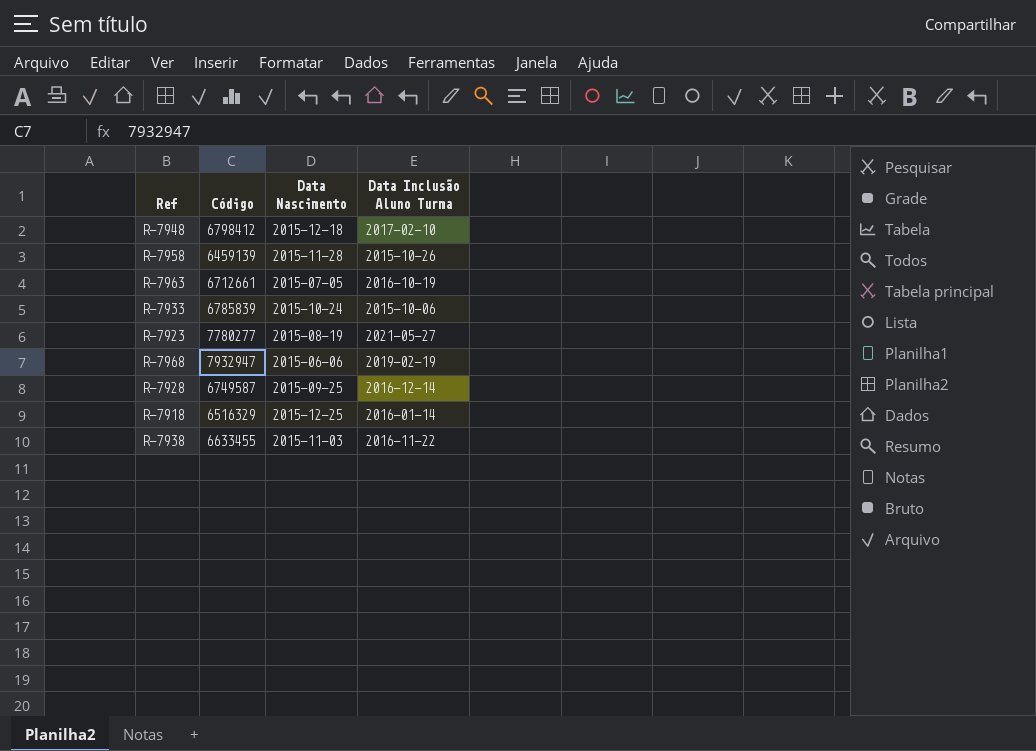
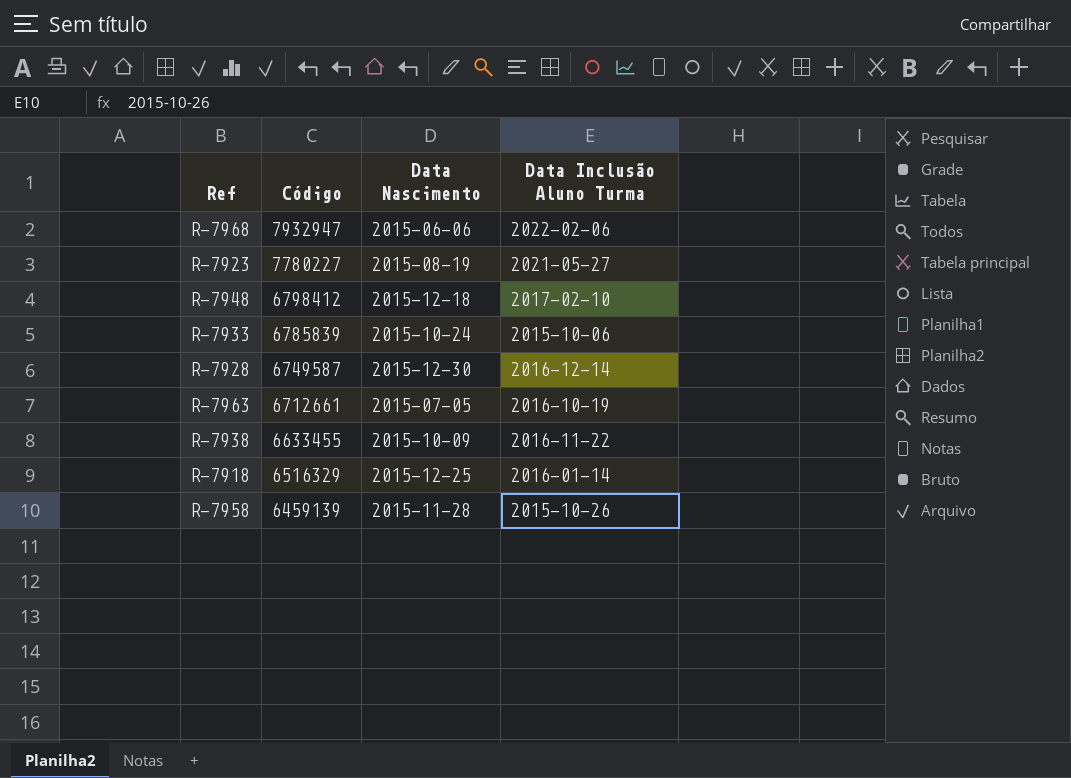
row order: none -> Código descending
R-7968 | Data Inclusão Aluno Turma: 2019-02-19 -> 2022-02-06
R-7923 | Código: 7780277 -> 7780227
R-7928 | Data Nascimento: 2015-09-25 -> 2015-12-30
R-7938 | Data Nascimento: 2015-11-03 -> 2015-10-09

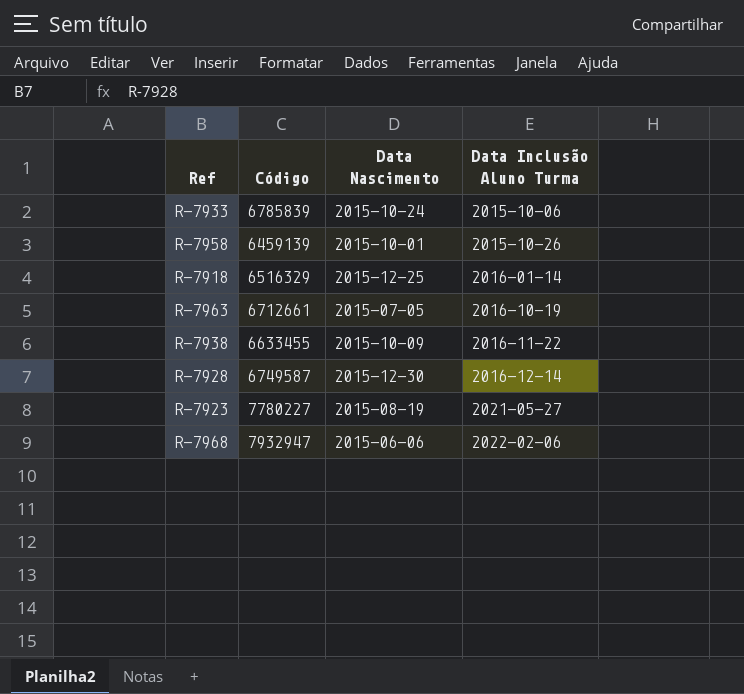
row order: Código descending -> Data Inclusão Aluno Turma ascending
row R-7948: 6798412 | 2015-12-18 | 2017-02-10 -> none
R-7958 | Data Nascimento: 2015-11-28 -> 2015-10-01

